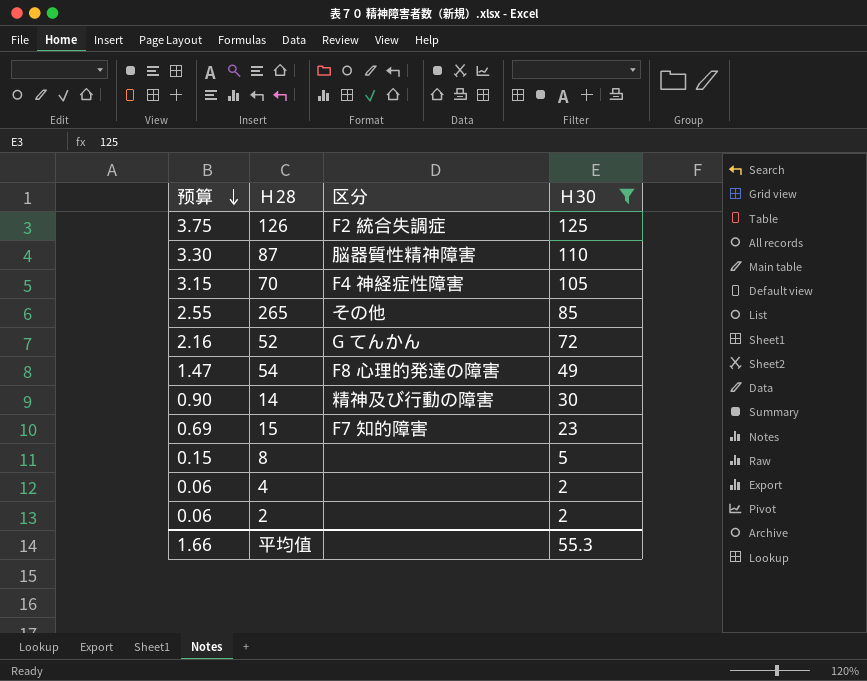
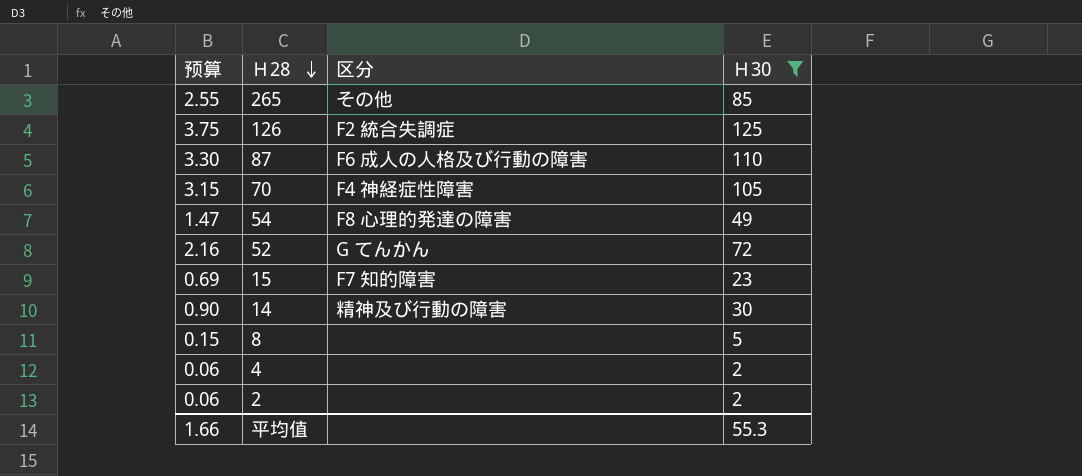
row order: 预算 descending -> Ｈ28 descending
87 | 区分: 脳器質性精神障害 -> F6 成人の人格及び行動の障害

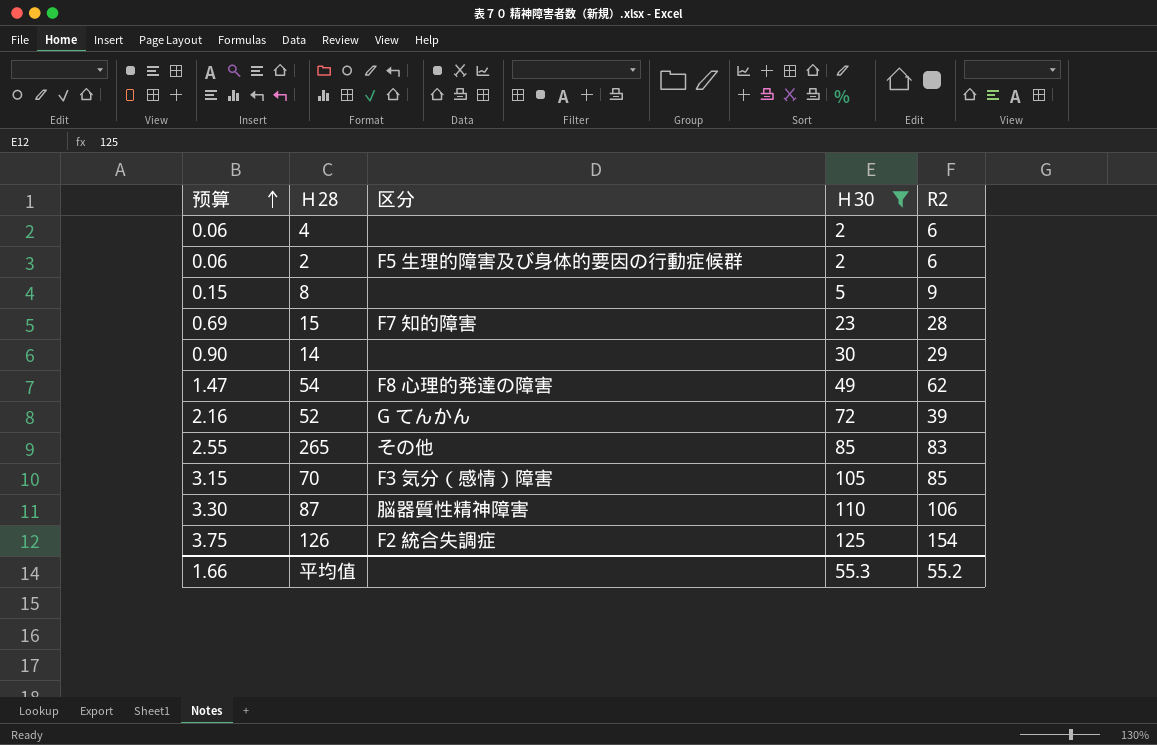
row order: Ｈ28 descending -> 预算 ascending
column R2 | position: none -> 5
2 | 区分: none -> F5 生理的障害及び身体的要因の行動症候群
14 | 区分: 精神及び行動の障害 -> none
70 | 区分: F4 神経症性障害 -> F3 気分（感情）障害
87 | 区分: F6 成人の人格及び行動の障害 -> 脳器質性精神障害

